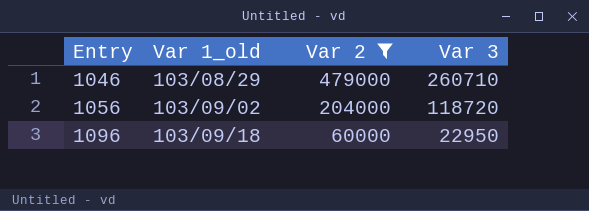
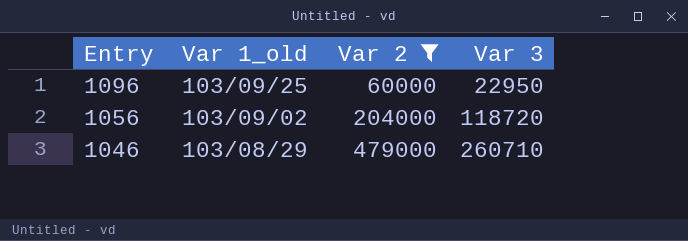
row order: Entry ascending -> Entry descending
1096 | Var 1_old: 103/09/18 -> 103/09/25

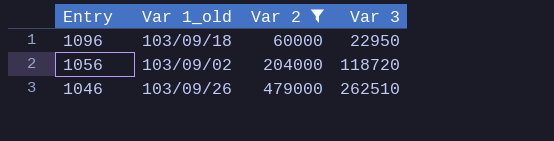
1096 | Var 1_old: 103/09/25 -> 103/09/18
1046 | Var 1_old: 103/08/29 -> 103/09/26
1046 | Var 3: 260710 -> 262510

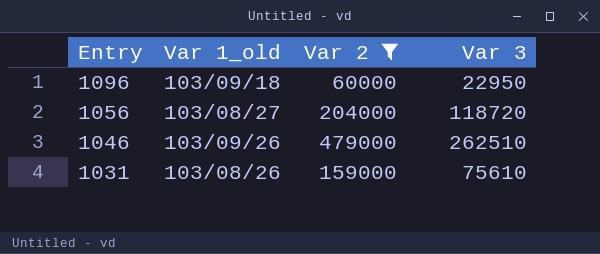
1056 | Var 1_old: 103/09/02 -> 103/08/27
row 1031: none -> 103/08/26 | 159000 | 75610

